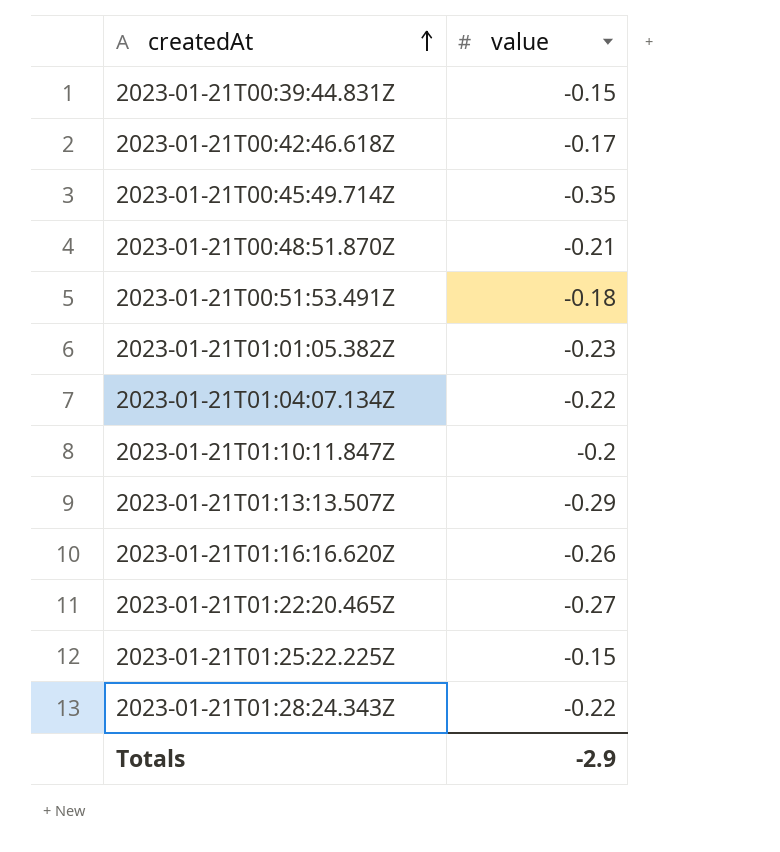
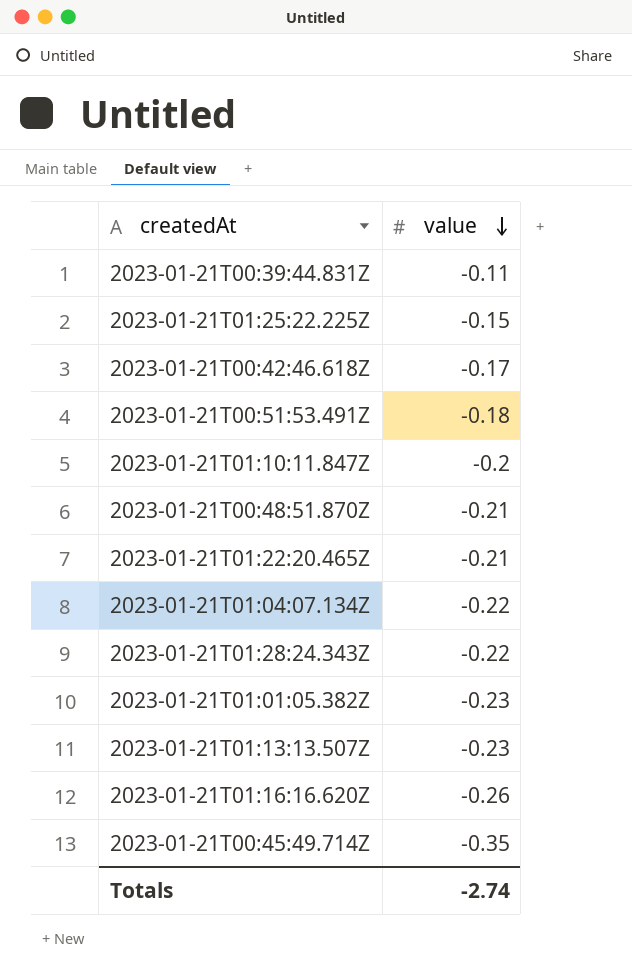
row order: createdAt ascending -> value descending
2023-01-21T00:39:44.831Z | value: -0.15 -> -0.11
2023-01-21T01:22:20.465Z | value: -0.27 -> -0.21
2023-01-21T01:13:13.507Z | value: -0.29 -> -0.23
Totals | value: -2.9 -> -2.74

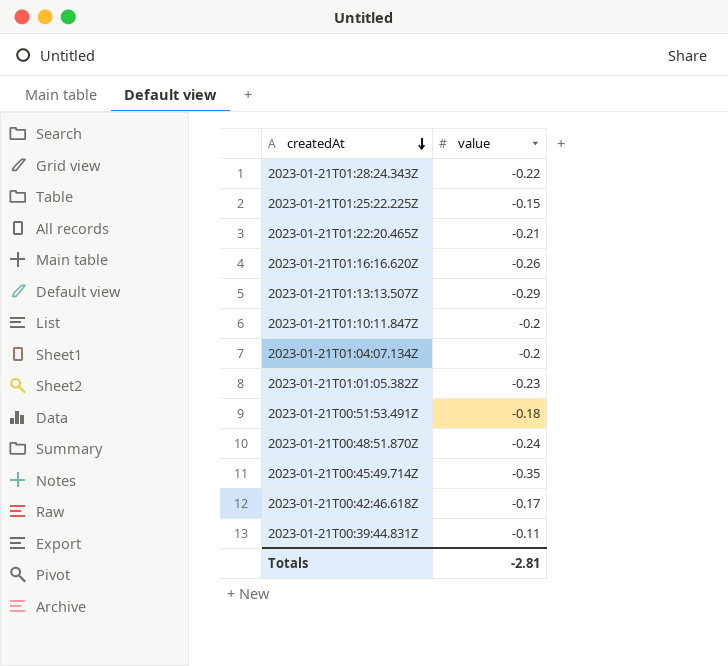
row order: value descending -> createdAt descending
2023-01-21T01:13:13.507Z | value: -0.23 -> -0.29
2023-01-21T01:04:07.134Z | value: -0.22 -> -0.2
2023-01-21T00:48:51.870Z | value: -0.21 -> -0.24
Totals | value: -2.74 -> -2.81

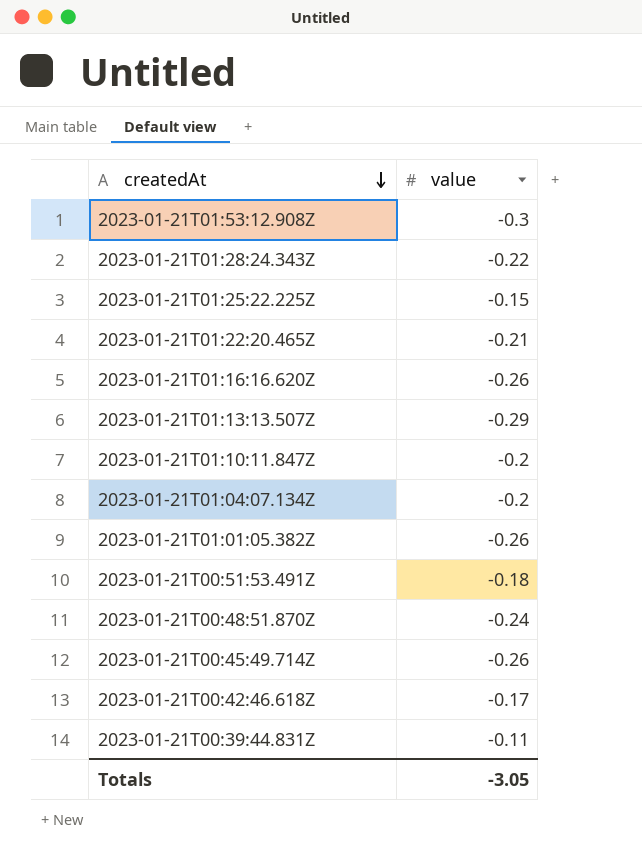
row 2023-01-21T01:53:12.908Z: none -> -0.3
2023-01-21T01:01:05.382Z | value: -0.23 -> -0.26
2023-01-21T00:45:49.714Z | value: -0.35 -> -0.26
Totals | value: -2.81 -> -3.05

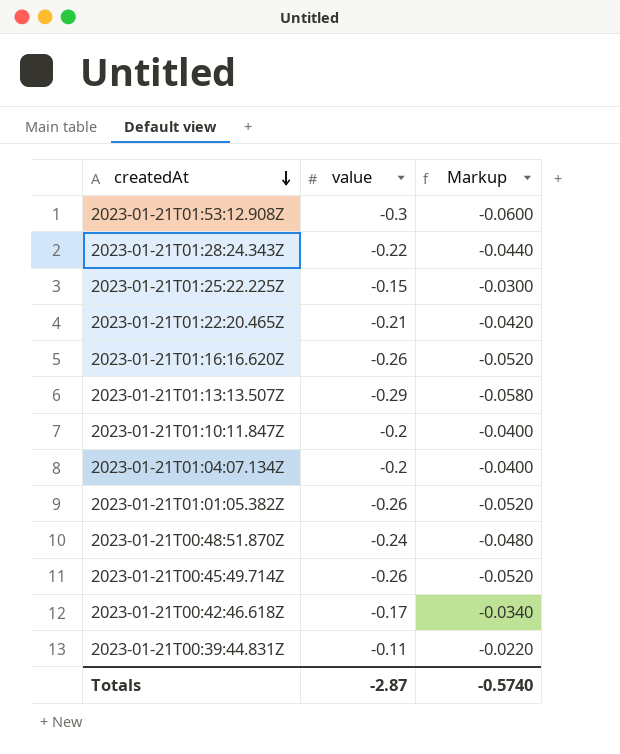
column Markup | formula: none -> [value] * 0.2
row 2023-01-21T00:51:53.491Z: -0.18 -> none
Totals | value: -3.05 -> -2.87

